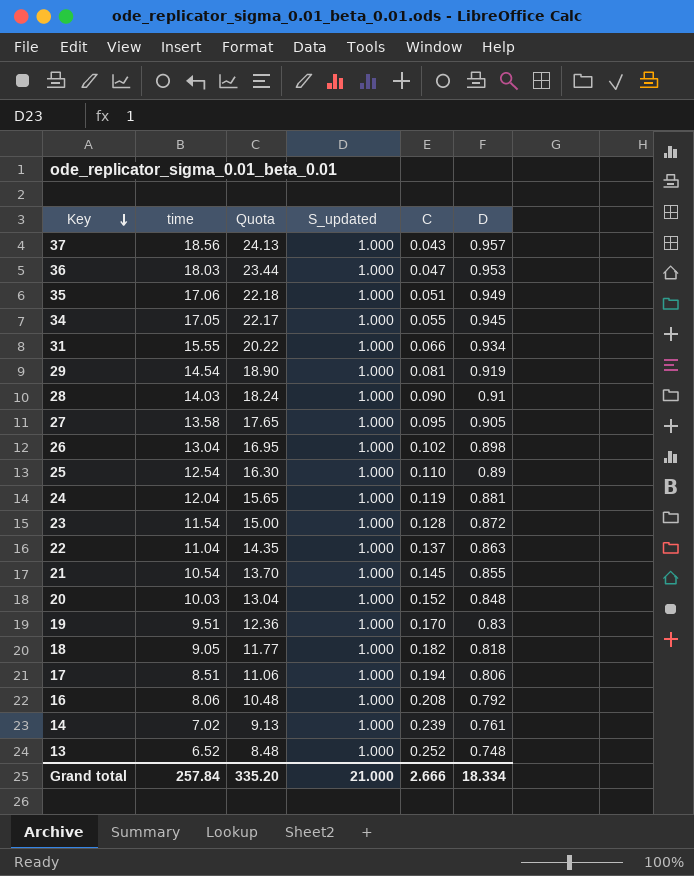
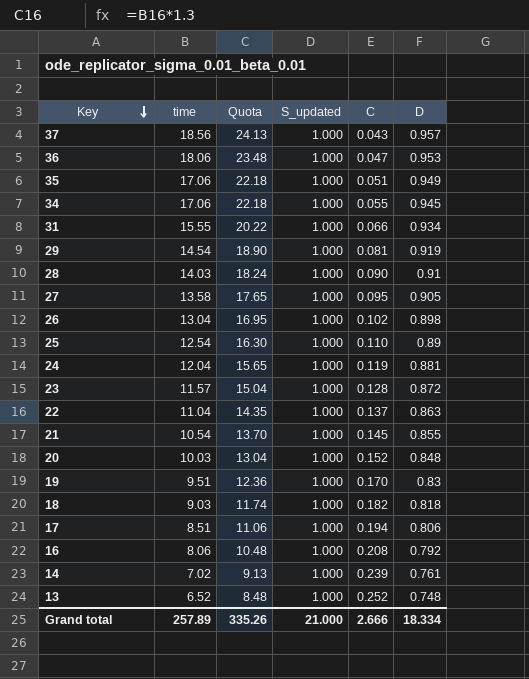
36 | time: 18.03 -> 18.06
36 | Quota: 23.44 -> 23.48
34 | time: 17.05 -> 17.06
34 | Quota: 22.17 -> 22.18
23 | time: 11.54 -> 11.57
23 | Quota: 15.00 -> 15.04
18 | time: 9.05 -> 9.03
18 | Quota: 11.77 -> 11.74
Grand total | time: 257.84 -> 257.89
Grand total | Quota: 335.20 -> 335.26

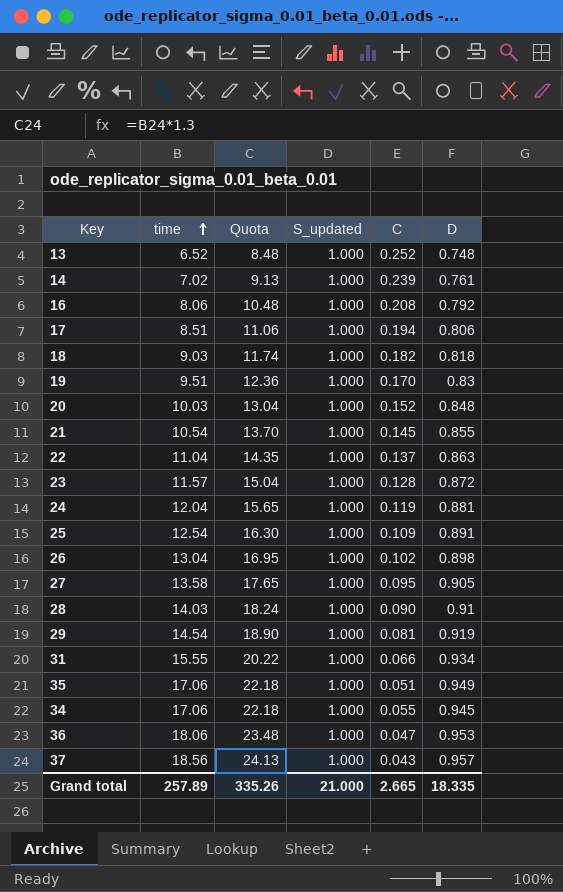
row order: Key descending -> time ascending
25 | C: 0.110 -> 0.109
25 | D: 0.89 -> 0.891
Grand total | C: 2.666 -> 2.665
Grand total | D: 18.334 -> 18.335

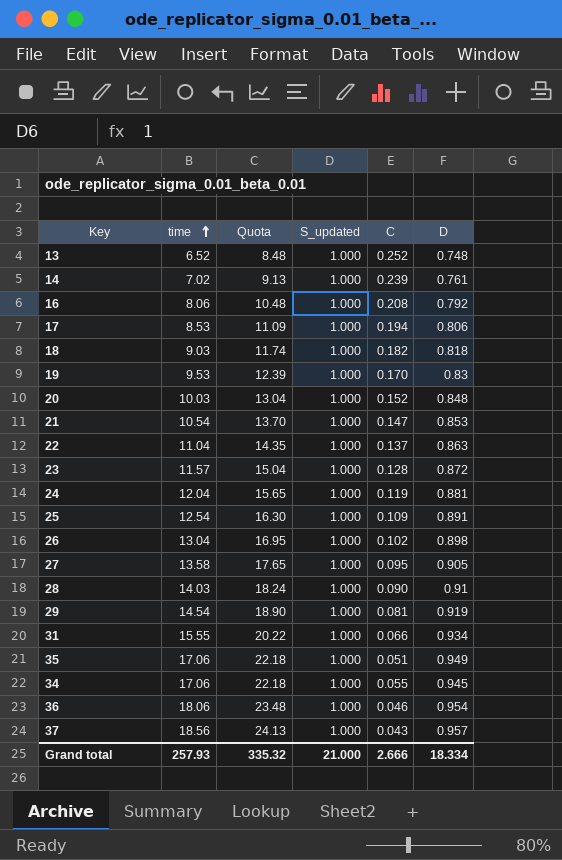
17 | time: 8.51 -> 8.53
17 | Quota: 11.06 -> 11.09
19 | time: 9.51 -> 9.53
19 | Quota: 12.36 -> 12.39
21 | C: 0.145 -> 0.147
21 | D: 0.855 -> 0.853
36 | C: 0.047 -> 0.046
36 | D: 0.953 -> 0.954
Grand total | time: 257.89 -> 257.93
Grand total | Quota: 335.26 -> 335.32
Grand total | C: 2.665 -> 2.666
Grand total | D: 18.335 -> 18.334

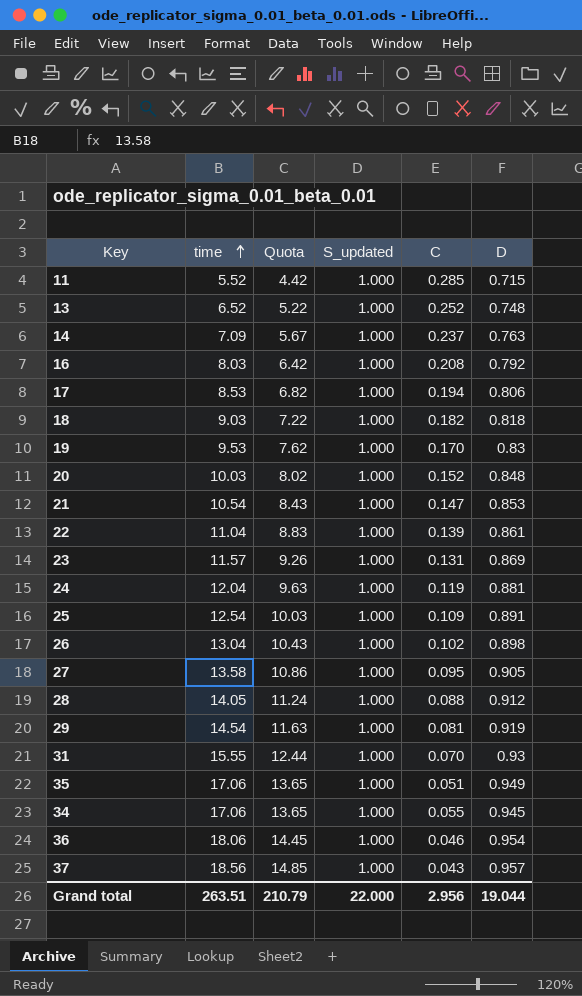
column Quota | formula: [time] * 1.3 -> [time] * 0.8
row 11: none -> 5.52 | 4.42 | 1.000 | 0.285 | 0.715
14 | time: 7.02 -> 7.09
14 | C: 0.239 -> 0.237
14 | D: 0.761 -> 0.763
16 | time: 8.06 -> 8.03
22 | C: 0.137 -> 0.139
22 | D: 0.863 -> 0.861
23 | C: 0.128 -> 0.131
23 | D: 0.872 -> 0.869
28 | time: 14.03 -> 14.05
28 | C: 0.090 -> 0.088
28 | D: 0.91 -> 0.912
31 | C: 0.066 -> 0.070
31 | D: 0.934 -> 0.93
Grand total | time: 257.93 -> 263.51
Grand total | Quota: 335.32 -> 210.79
Grand total | S_updated: 21.000 -> 22.000
Grand total | C: 2.666 -> 2.956
Grand total | D: 18.334 -> 19.044

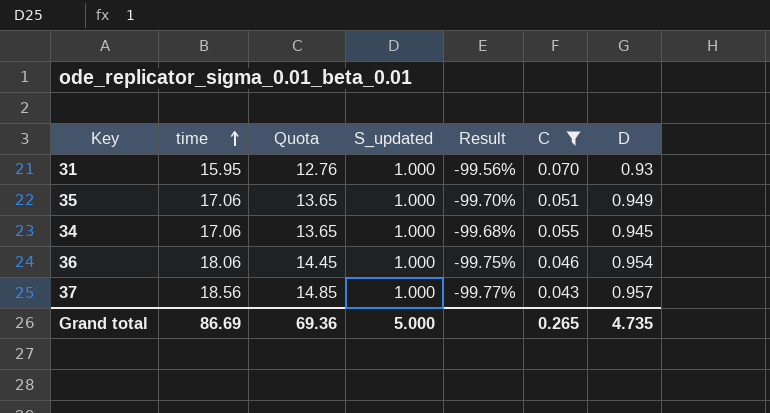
filter: none -> C <= 0.070
column Result | formula: none -> ([C] - [time]) / [time]
31 | time: 15.55 -> 15.95
31 | Quota: 12.44 -> 12.76
Grand total | time: 263.51 -> 86.69
Grand total | Quota: 210.79 -> 69.36
Grand total | S_updated: 22.000 -> 5.000
Grand total | C: 2.956 -> 0.265
Grand total | D: 19.044 -> 4.735

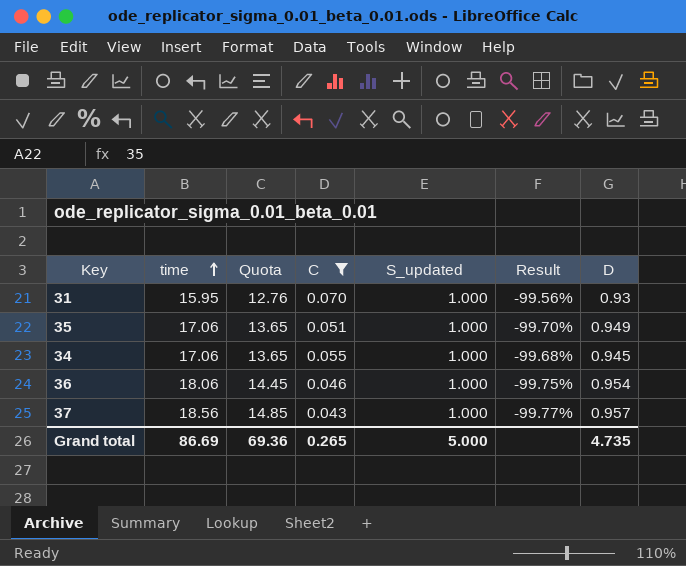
column C | position: 6 -> 4

